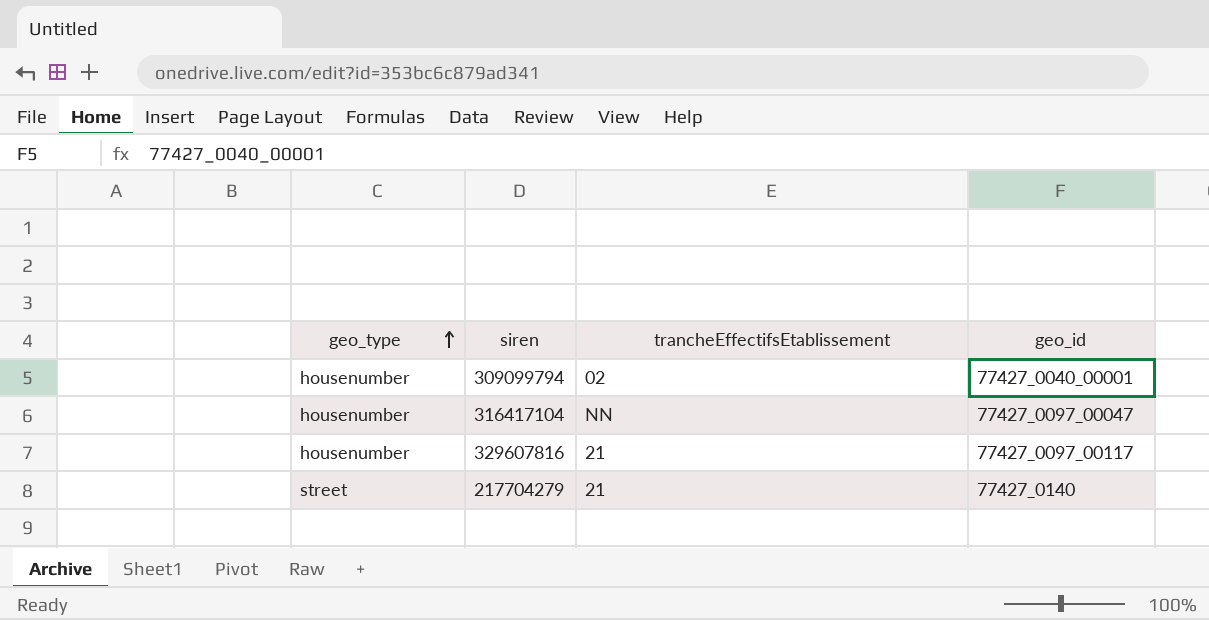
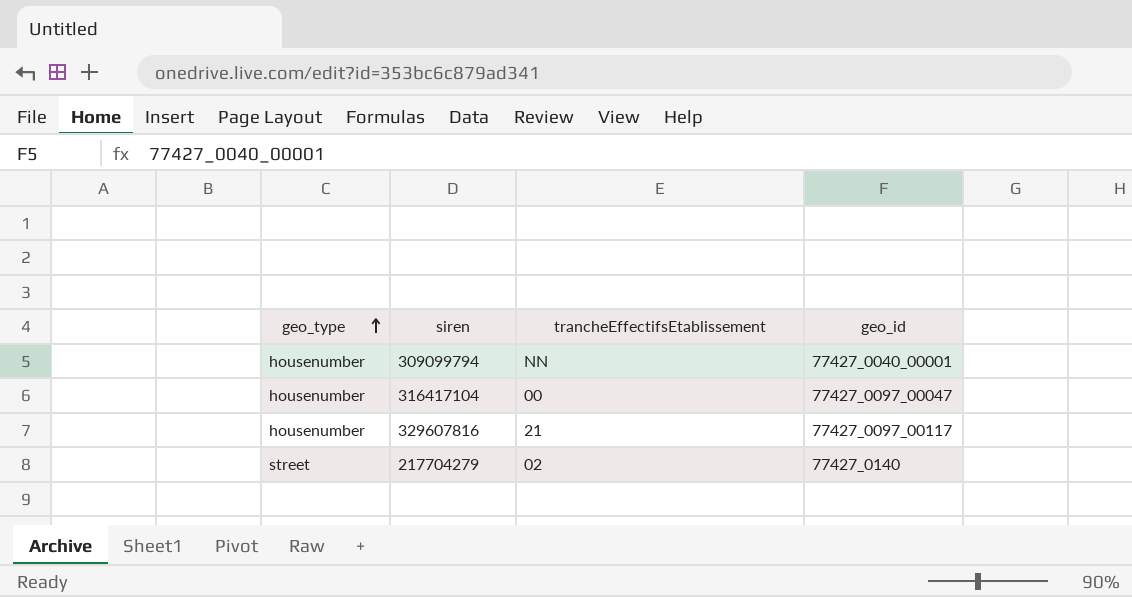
309099794 | trancheEffectifsEtablissement: 02 -> NN
316417104 | trancheEffectifsEtablissement: NN -> 00
217704279 | trancheEffectifsEtablissement: 21 -> 02

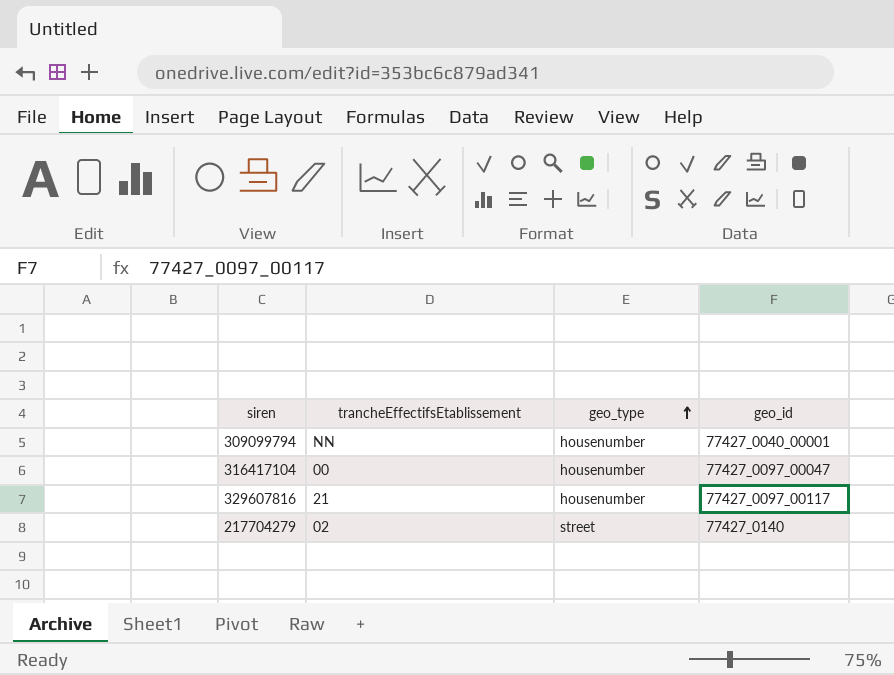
column geo_type | position: 1 -> 3

